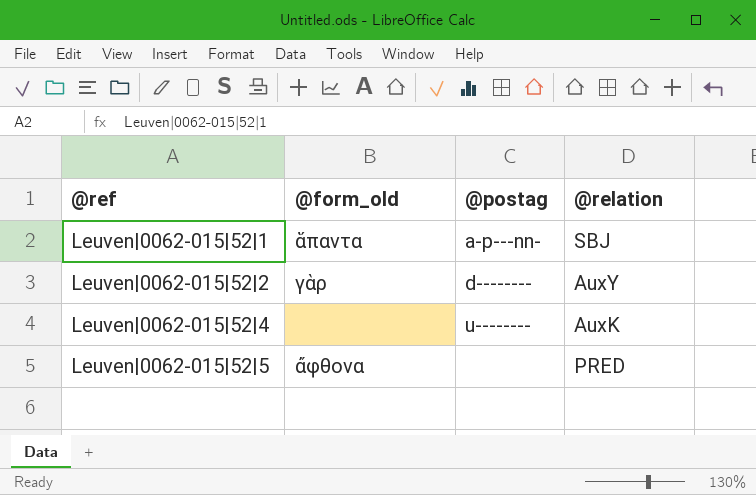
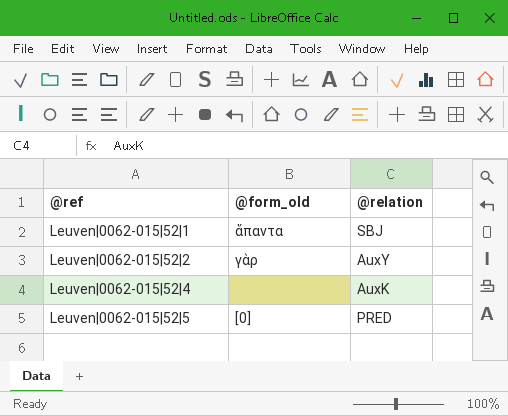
column @postag | position: 3 -> none
Leuven|0062-015|52|5 | @form_old: ἄφθονα -> [0]

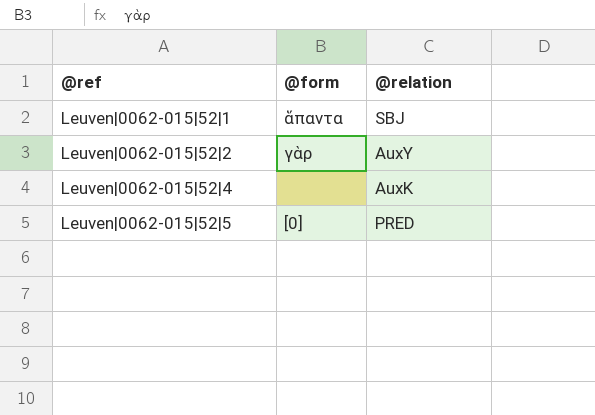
column name: @form_old -> @form

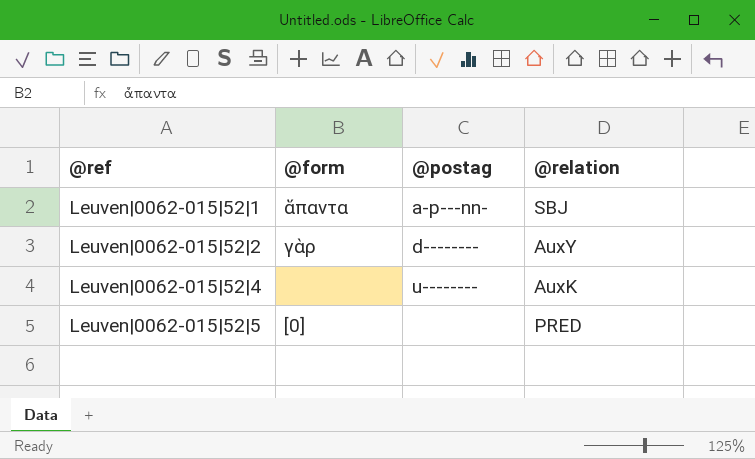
column @postag | position: none -> 3

